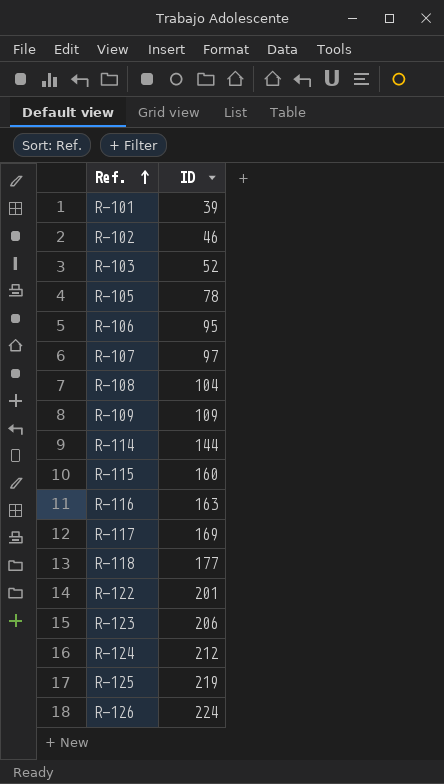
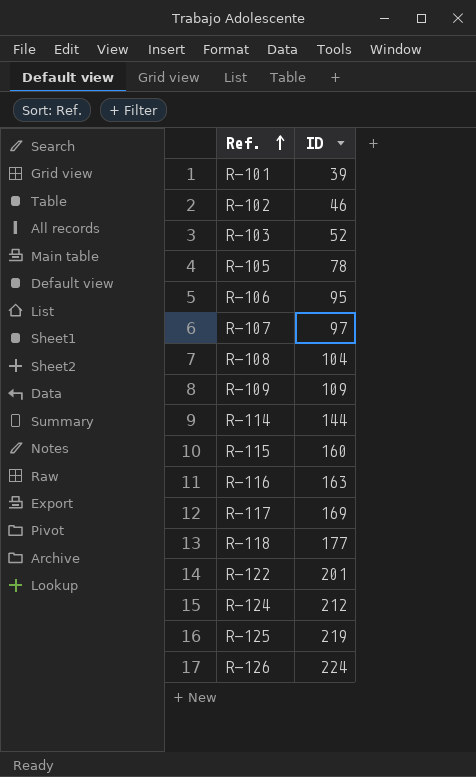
row R-123: 206 -> none

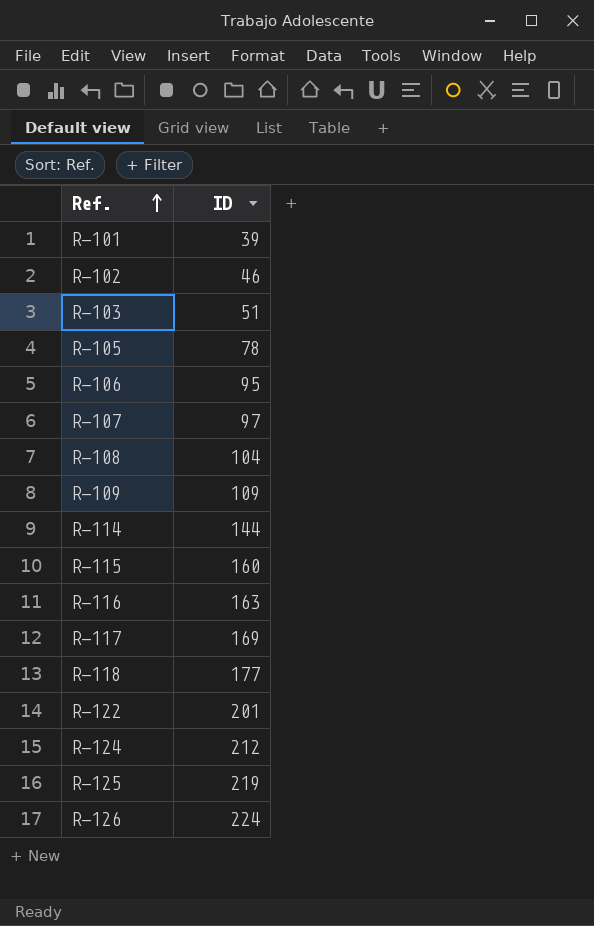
R-103 | ID: 52 -> 51

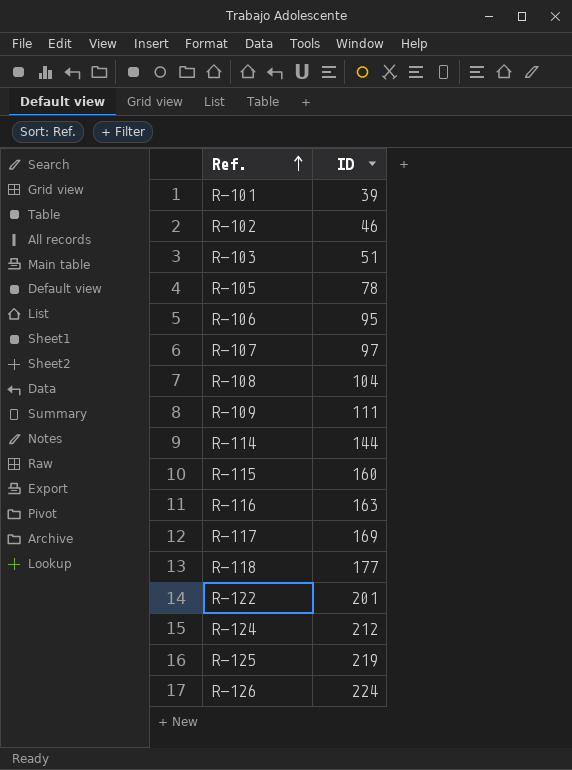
R-109 | ID: 109 -> 111

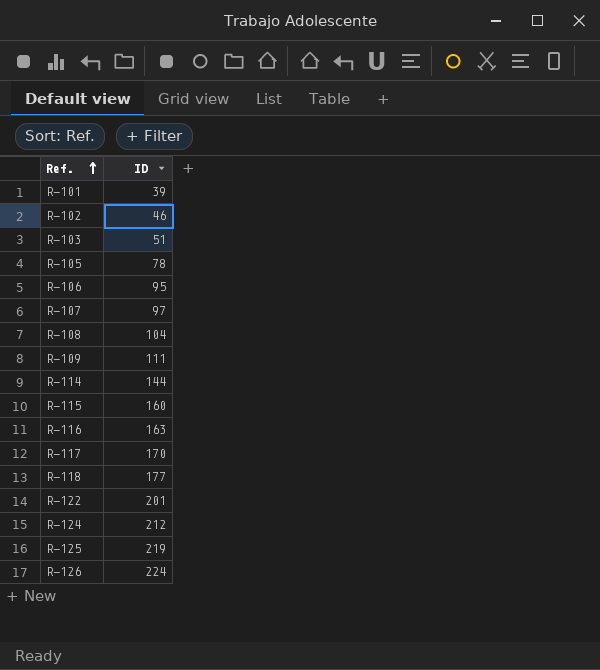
R-117 | ID: 169 -> 170

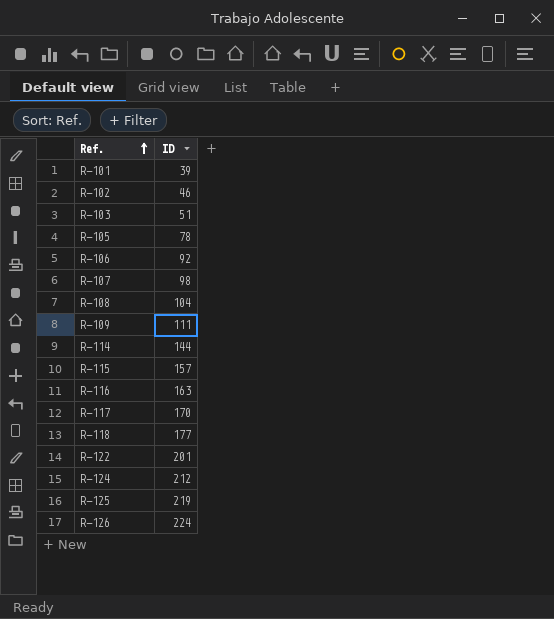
R-106 | ID: 95 -> 92
R-107 | ID: 97 -> 98
R-115 | ID: 160 -> 157

